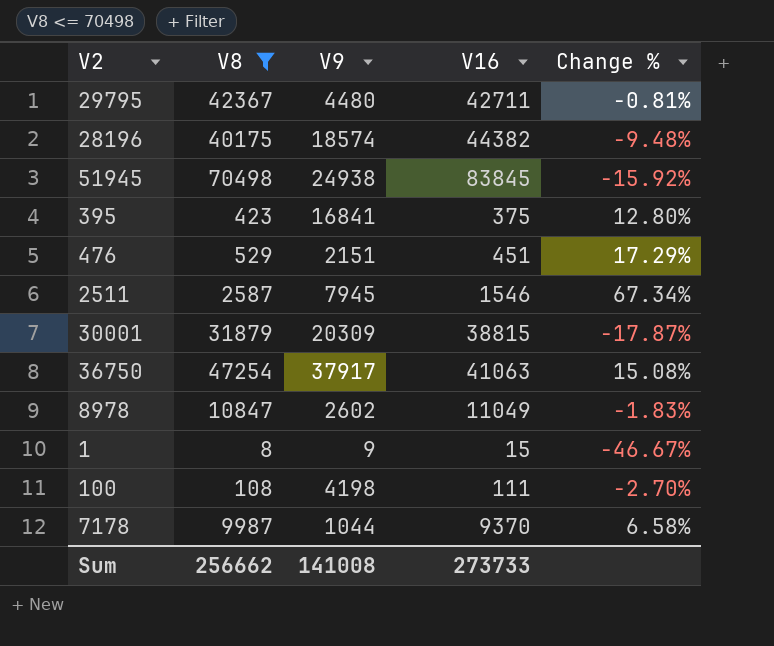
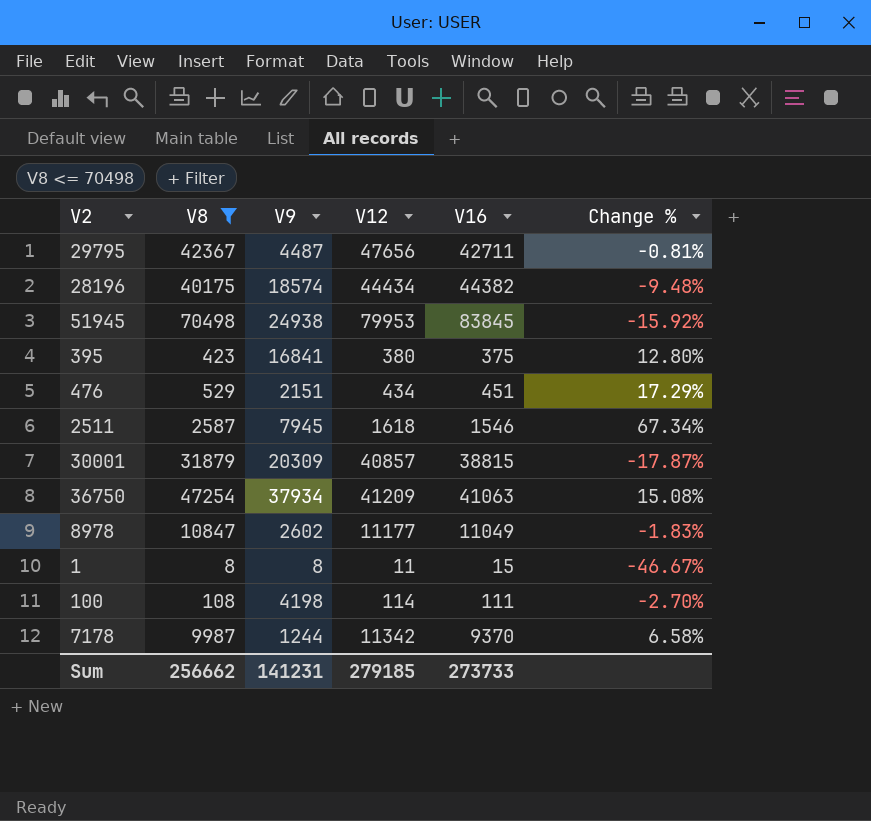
column V12 | position: none -> 4
29795 | V9: 4480 -> 4487
36750 | V9: 37917 -> 37934
1 | V9: 9 -> 8
7178 | V9: 1044 -> 1244
Sum | V9: 141008 -> 141231

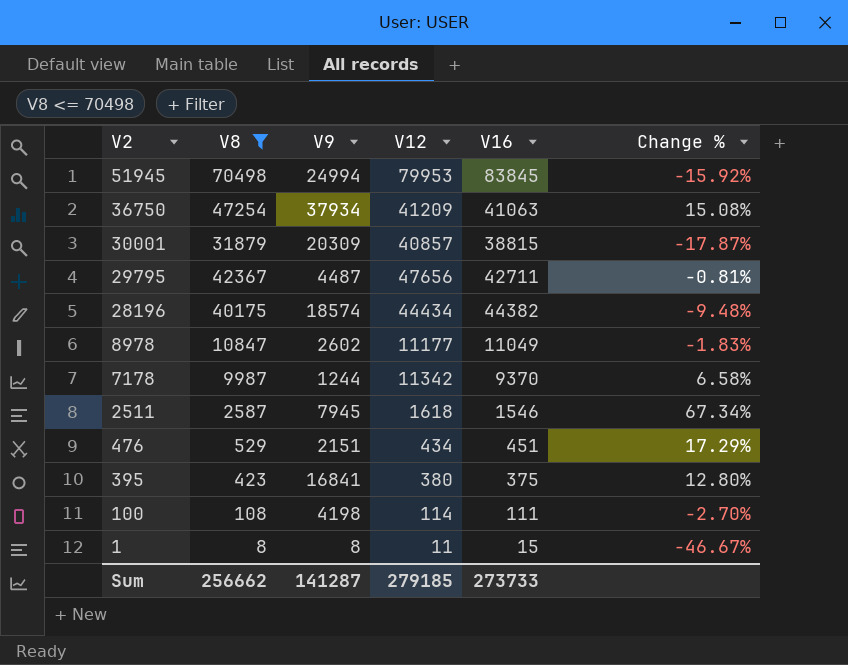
row order: none -> V2 descending
51945 | V9: 24938 -> 24994
Sum | V9: 141231 -> 141287

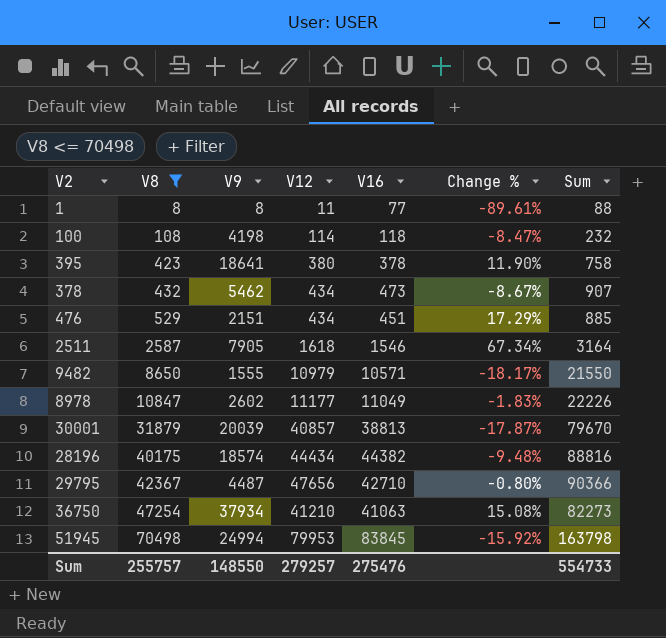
row order: V2 descending -> V8 ascending
column Sum | formula: none -> [V12] + [V16]
row 7178: 9987 | 1244 | 11342 | 9370 | 6.58% -> none
1 | V16: 15 -> 77
1 | Change %: -46.67% -> -89.61%
100 | V16: 111 -> 118
100 | Change %: -2.70% -> -8.47%
395 | V9: 16841 -> 18641
395 | V16: 375 -> 378
395 | Change %: 12.80% -> 11.90%
row 378: none -> 432 | 5462 | 434 | 473 | -8.67% | 907
2511 | V9: 7945 -> 7905
row 9482: none -> 8650 | 1555 | 10979 | 10571 | -18.17% | 21550
30001 | V9: 20309 -> 20039
30001 | V16: 38815 -> 38813
29795 | V16: 42711 -> 42710
29795 | Change %: -0.81% -> -0.80%
36750 | V12: 41209 -> 41210
Sum | V8: 256662 -> 255757
Sum | V9: 141287 -> 148550
Sum | V12: 279185 -> 279257
Sum | V16: 273733 -> 275476

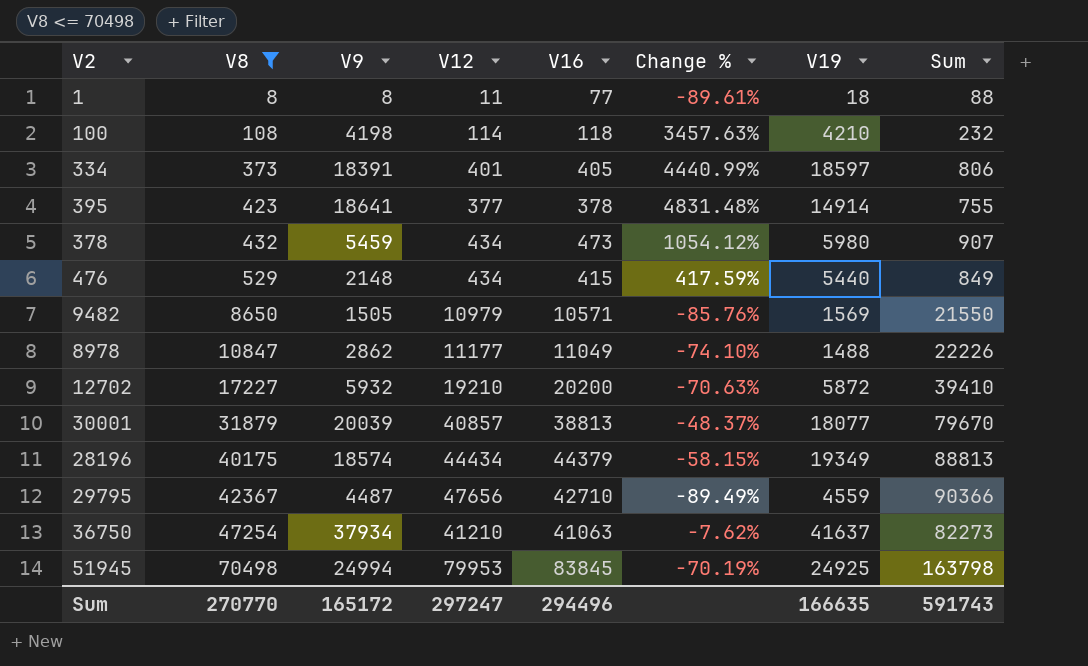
column Change % | formula: ([V8] - [V16]) / [V16] -> ([V9] - [V16]) / [V16]
column V19 | position: none -> 7
row 2511: 2587 | 7905 | 1618 | 1546 | 67.34% | 3164 -> none
row 334: none -> 373 | 18391 | 401 | 405 | 4440.99% | 18597 | 806
395 | V12: 380 -> 377
395 | Sum: 758 -> 755
378 | V9: 5462 -> 5459
476 | V9: 2151 -> 2148
476 | V16: 451 -> 415
476 | Sum: 885 -> 849
9482 | V9: 1555 -> 1505
8978 | V9: 2602 -> 2862
row 12702: none -> 17227 | 5932 | 19210 | 20200 | -70.63% | 5872 | 39410
28196 | V16: 44382 -> 44379
28196 | Sum: 88816 -> 88813
Sum | V8: 255757 -> 270770
Sum | V9: 148550 -> 165172
Sum | V12: 279257 -> 297247
Sum | V16: 275476 -> 294496
Sum | Sum: 554733 -> 591743

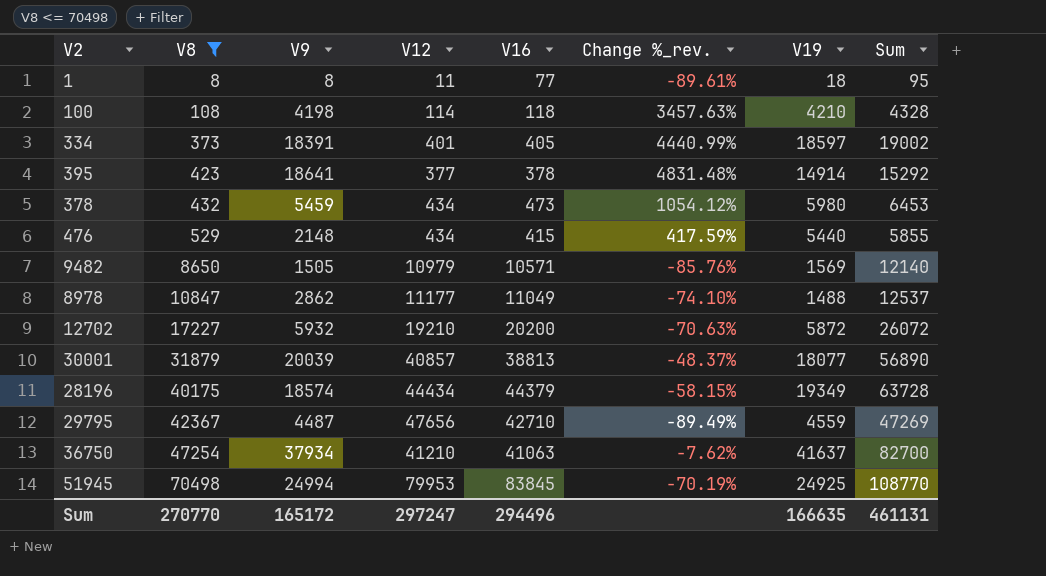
column name: Change % -> Change %_rev.
column Sum | formula: [V12] + [V16] -> [V16] + [V19]
Sum | Sum: 591743 -> 461131

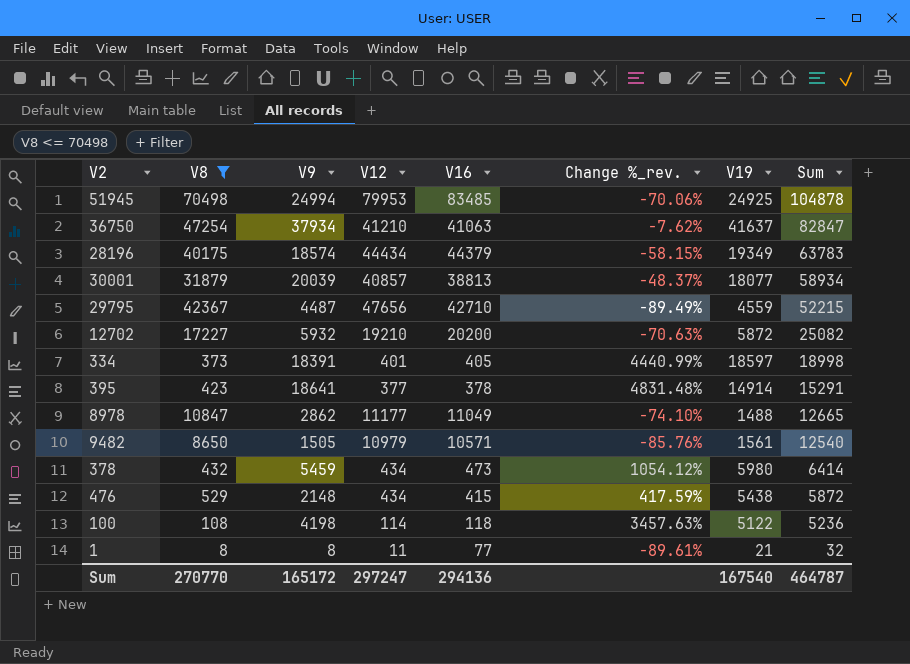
row order: V8 ascending -> Sum descending
column Sum | formula: [V16] + [V19] -> [V12] + [V19]
51945 | V16: 83845 -> 83485
51945 | Change %_rev.: -70.19% -> -70.06%
9482 | V19: 1569 -> 1561
476 | V19: 5440 -> 5438
100 | V19: 4210 -> 5122
1 | V19: 18 -> 21
Sum | V16: 294496 -> 294136
Sum | V19: 166635 -> 167540
Sum | Sum: 461131 -> 464787

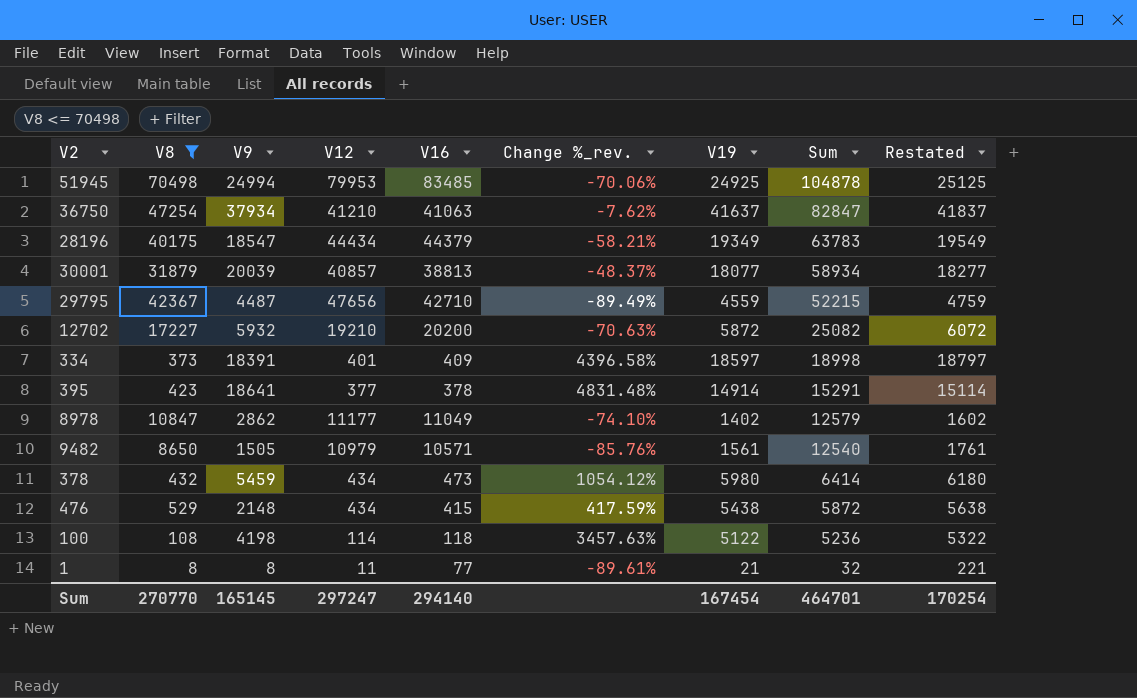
column Restated | formula: none -> [V19] + 200
28196 | V9: 18574 -> 18547
28196 | Change %_rev.: -58.15% -> -58.21%
334 | V16: 405 -> 409
334 | Change %_rev.: 4440.99% -> 4396.58%
8978 | V19: 1488 -> 1402
8978 | Sum: 12665 -> 12579
Sum | V9: 165172 -> 165145
Sum | V16: 294136 -> 294140
Sum | V19: 167540 -> 167454
Sum | Sum: 464787 -> 464701

